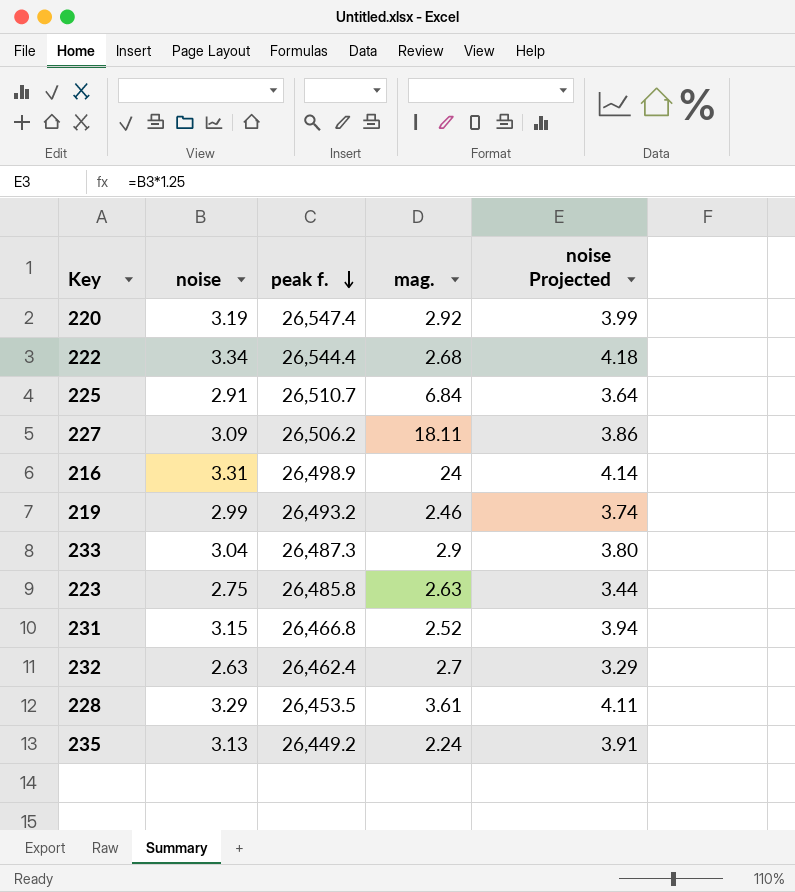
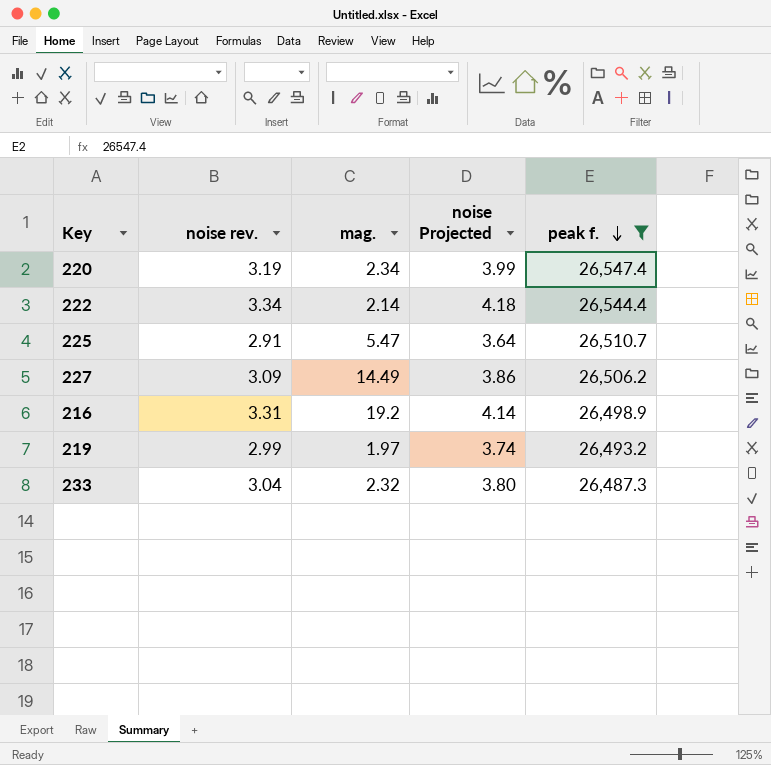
filter: none -> peak f. >= 26,487.3
column name: noise -> noise rev.
column peak f. | position: 3 -> 5
220 | mag.: 2.92 -> 2.34
222 | mag.: 2.68 -> 2.14
225 | mag.: 6.84 -> 5.47
227 | mag.: 18.11 -> 14.49
216 | mag.: 24 -> 19.2
219 | mag.: 2.46 -> 1.97
233 | mag.: 2.9 -> 2.32

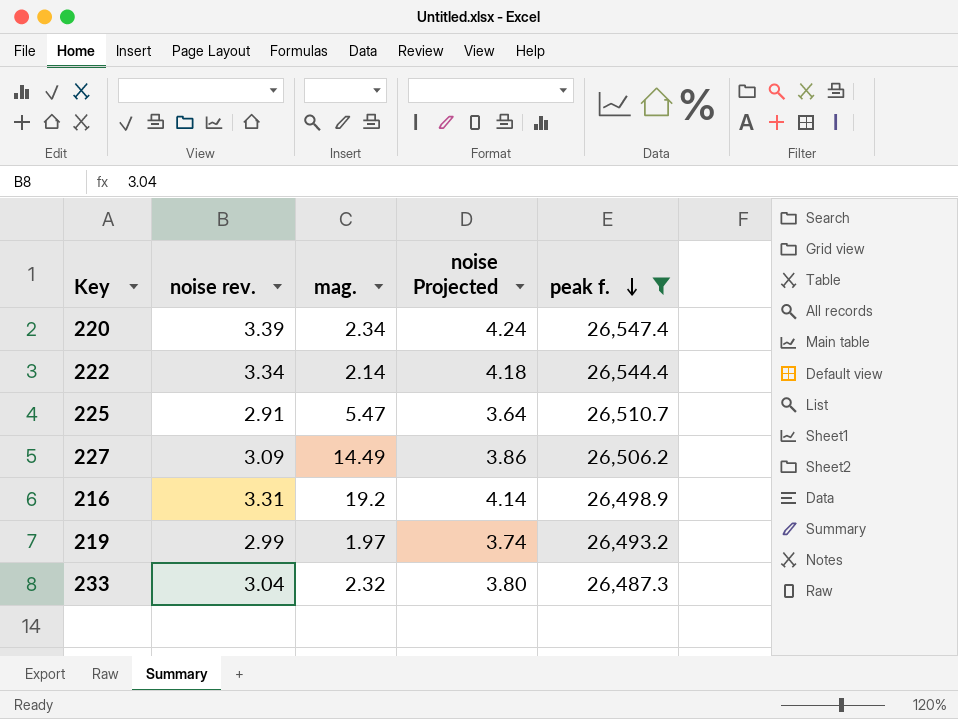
220 | noise rev.: 3.19 -> 3.39
220 | noise Projected: 3.99 -> 4.24

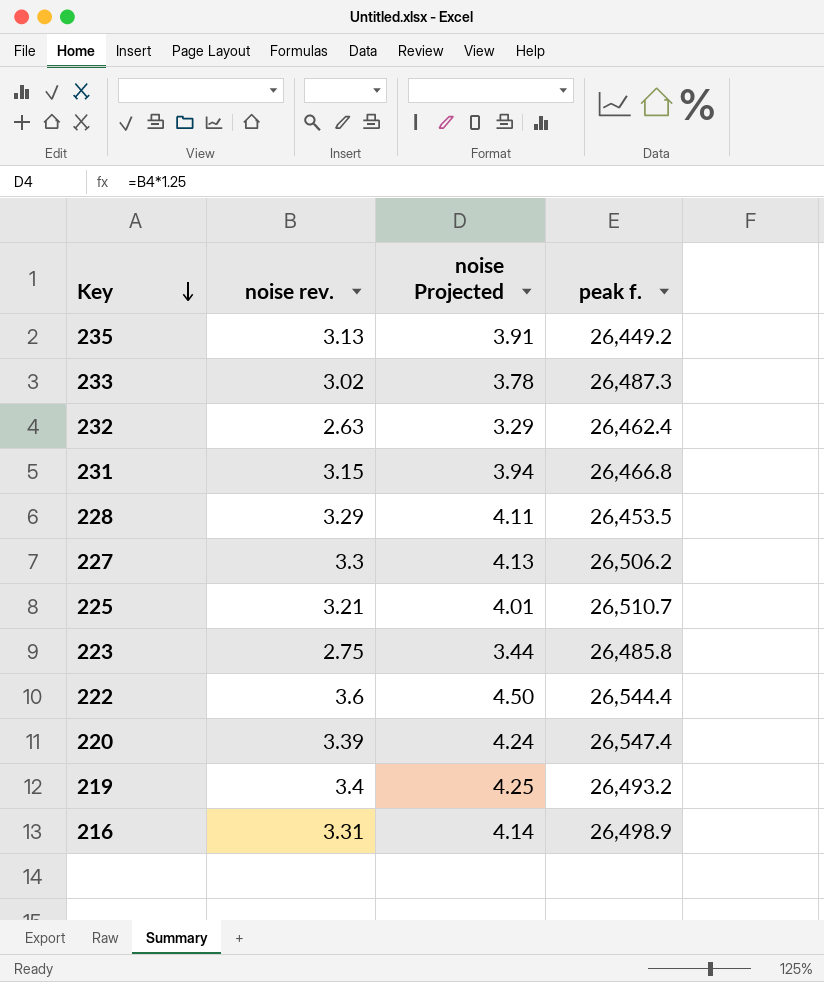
filter: peak f. >= 26,487.3 -> none
row order: peak f. descending -> Key descending
column mag. | position: 3 -> none
233 | noise rev.: 3.04 -> 3.02
233 | noise Projected: 3.80 -> 3.78
227 | noise rev.: 3.09 -> 3.3
227 | noise Projected: 3.86 -> 4.13
225 | noise rev.: 2.91 -> 3.21
225 | noise Projected: 3.64 -> 4.01
222 | noise rev.: 3.34 -> 3.6
222 | noise Projected: 4.18 -> 4.50
219 | noise rev.: 2.99 -> 3.4
219 | noise Projected: 3.74 -> 4.25

